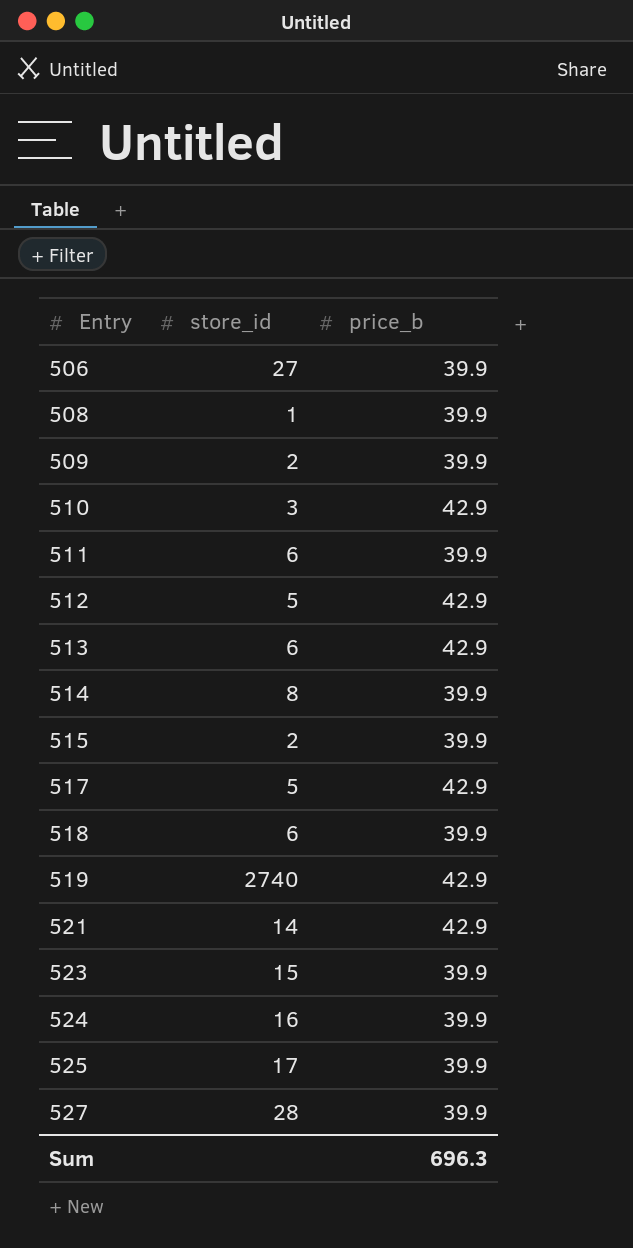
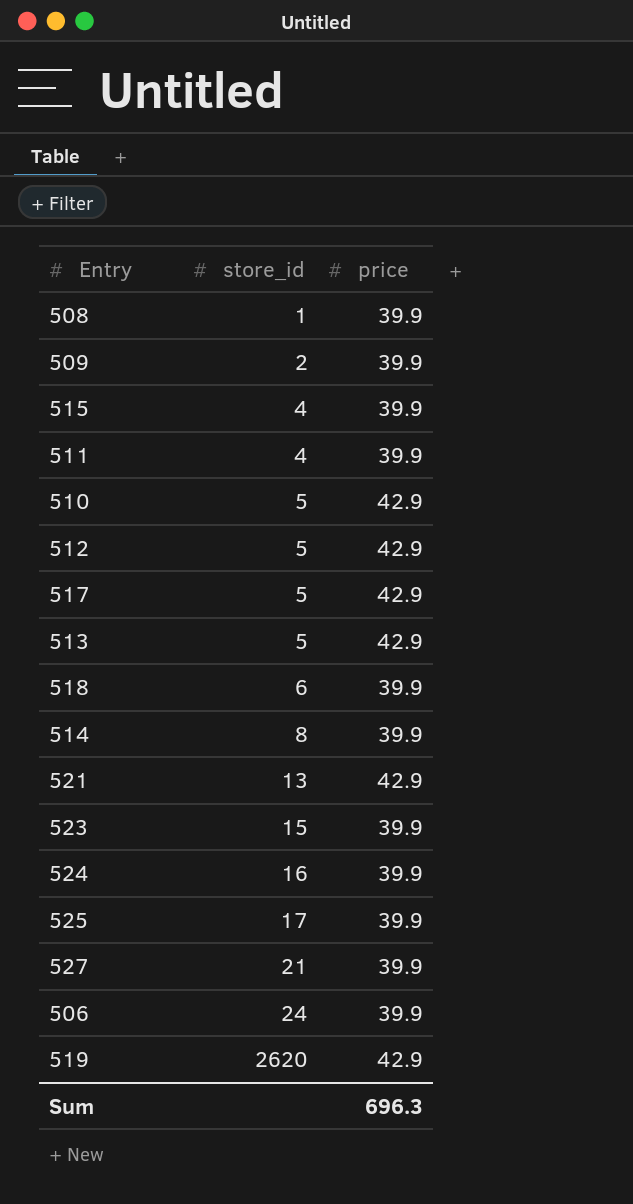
row order: Entry ascending -> store_id ascending
column name: price_b -> price
515 | store_id: 2 -> 4
511 | store_id: 6 -> 4
510 | store_id: 3 -> 5
513 | store_id: 6 -> 5
521 | store_id: 14 -> 13
527 | store_id: 28 -> 21
506 | store_id: 27 -> 24
519 | store_id: 2740 -> 2620

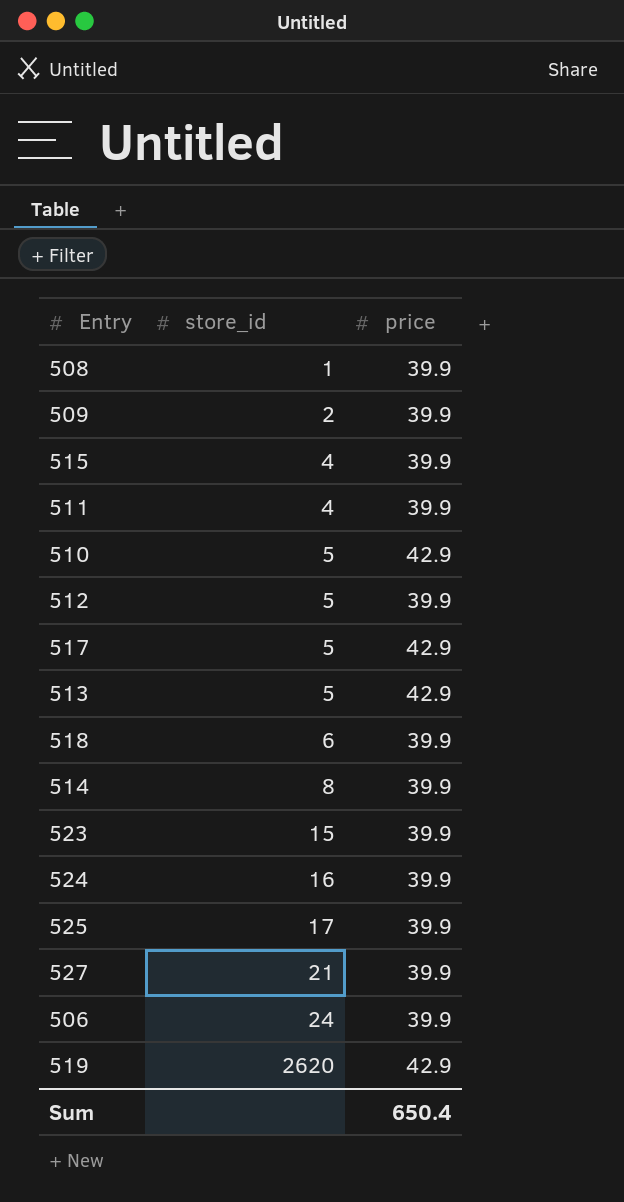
row 521: 13 | 42.9 -> none
512 | price: 42.9 -> 39.9
Sum | price: 696.3 -> 650.4

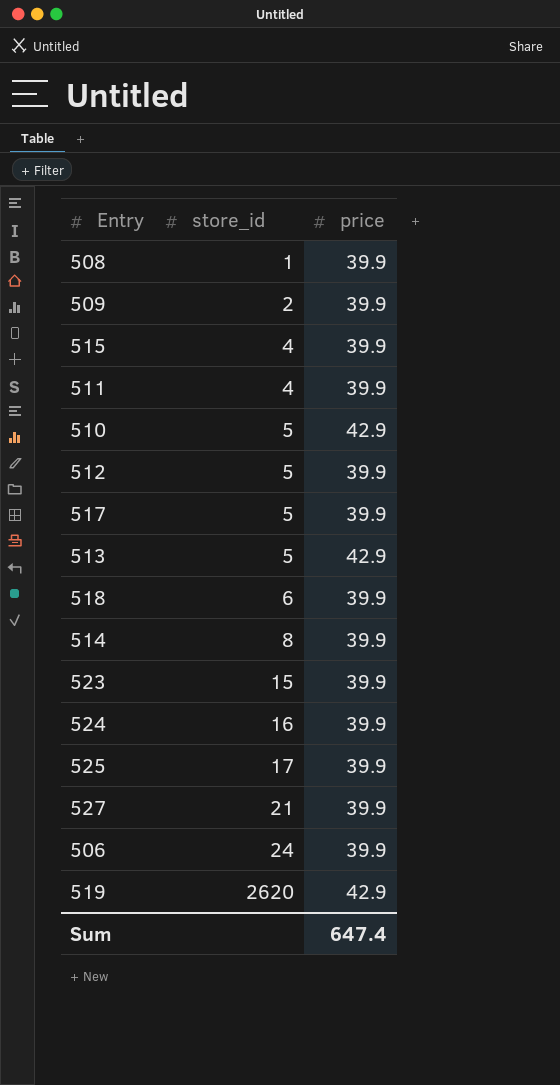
517 | price: 42.9 -> 39.9
Sum | price: 650.4 -> 647.4

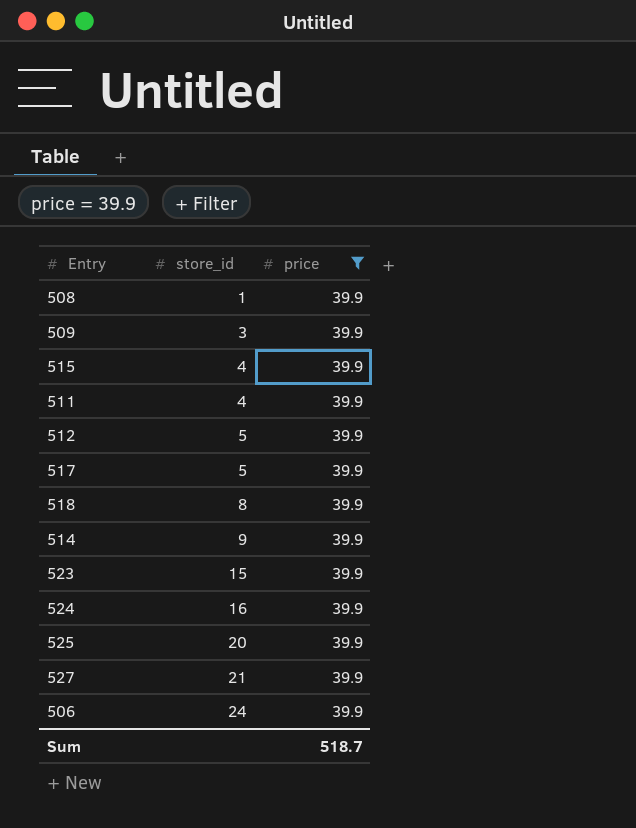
filter: none -> price = 39.9
509 | store_id: 2 -> 3
518 | store_id: 6 -> 8
514 | store_id: 8 -> 9
525 | store_id: 17 -> 20
Sum | price: 647.4 -> 518.7

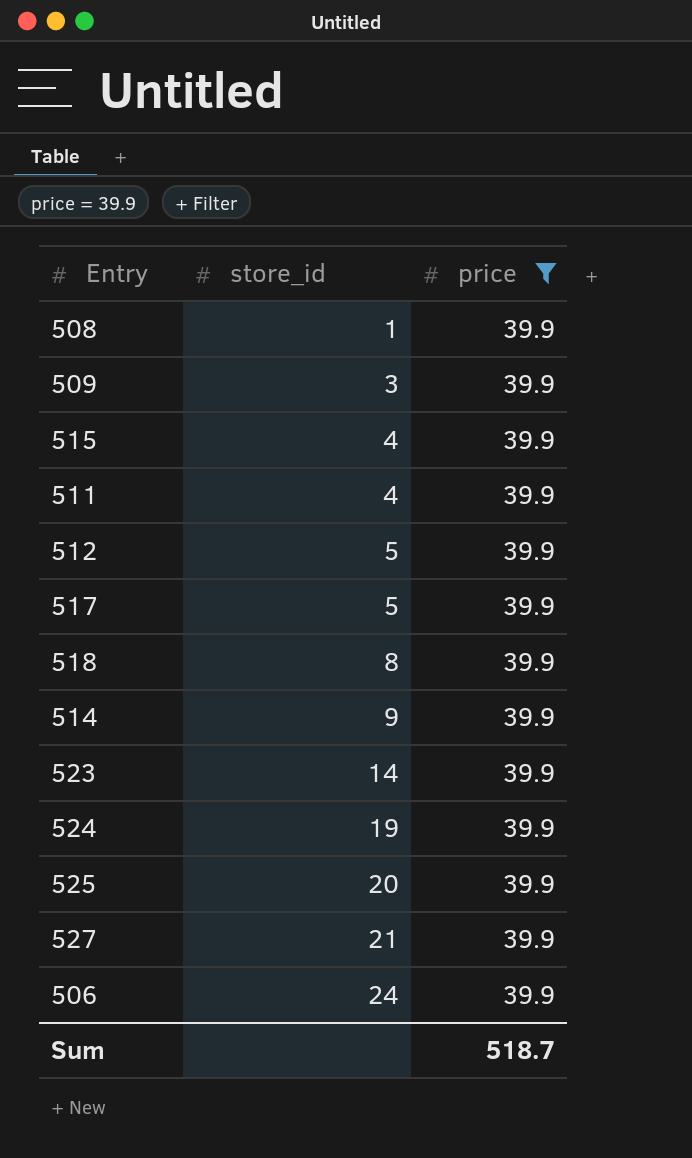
523 | store_id: 15 -> 14
524 | store_id: 16 -> 19

